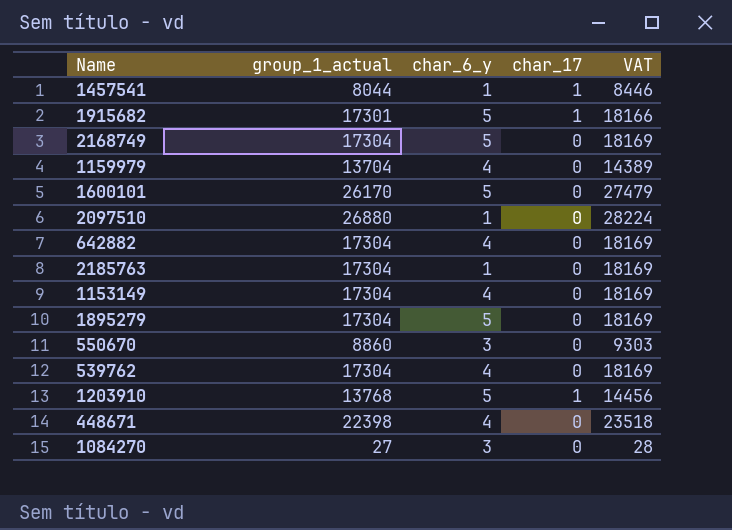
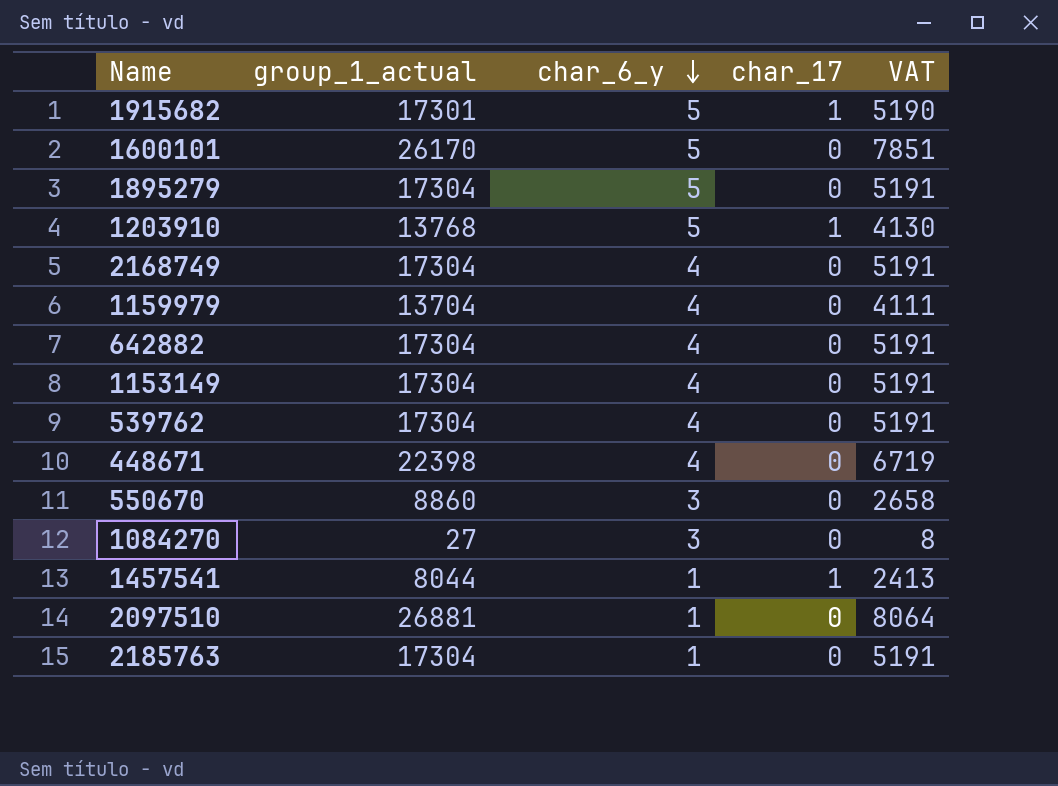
row order: none -> char_6_y descending
column VAT | formula: [group_1_actual] * 1.05 -> [group_1_actual] * 0.3
2168749 | char_6_y: 5 -> 4
2097510 | group_1_actual: 26880 -> 26881

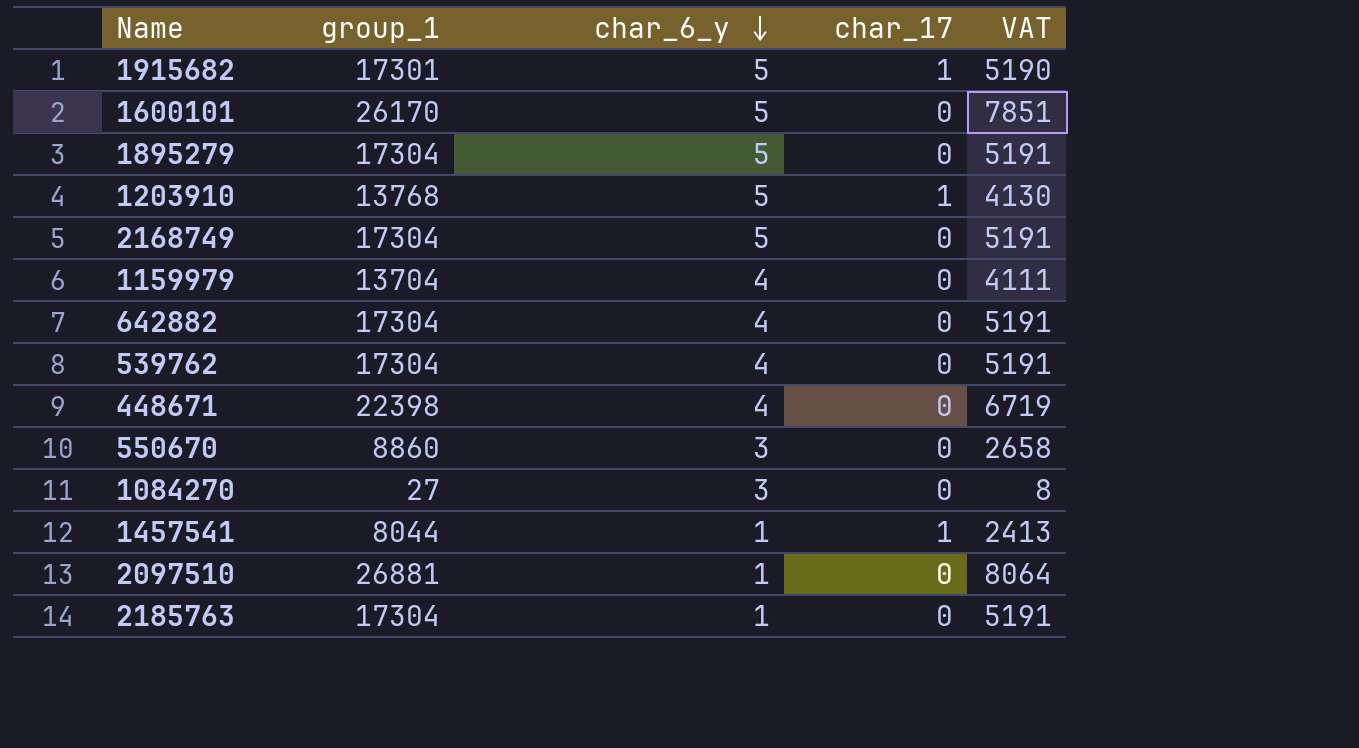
column name: group_1_actual -> group_1
row 1153149: 17304 | 4 | 0 | 5191 -> none
2168749 | char_6_y: 4 -> 5

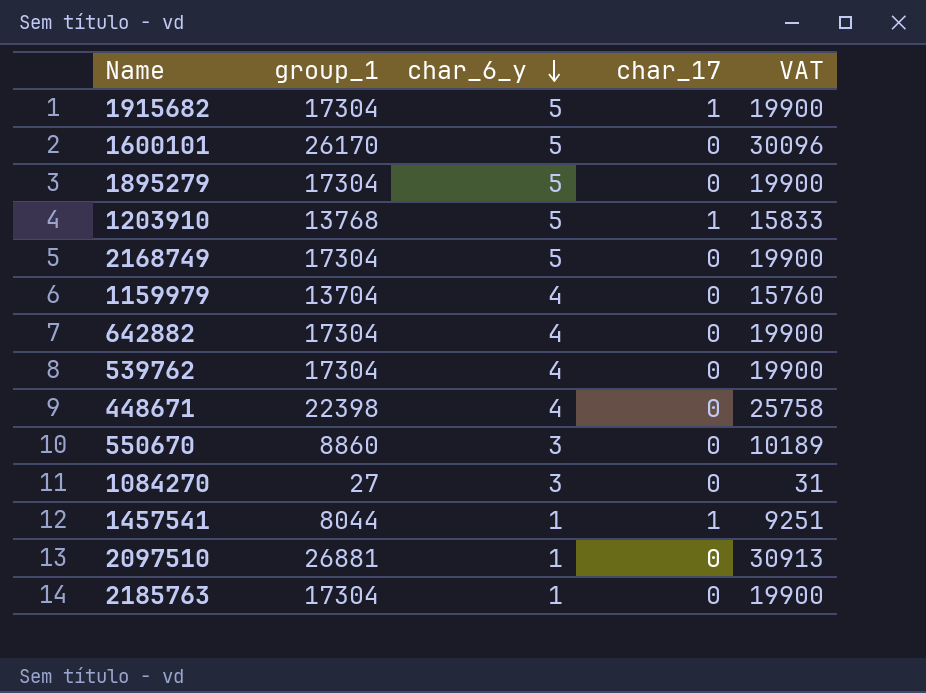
column VAT | formula: [group_1] * 0.3 -> [group_1] * 1.15
1915682 | group_1: 17301 -> 17304

